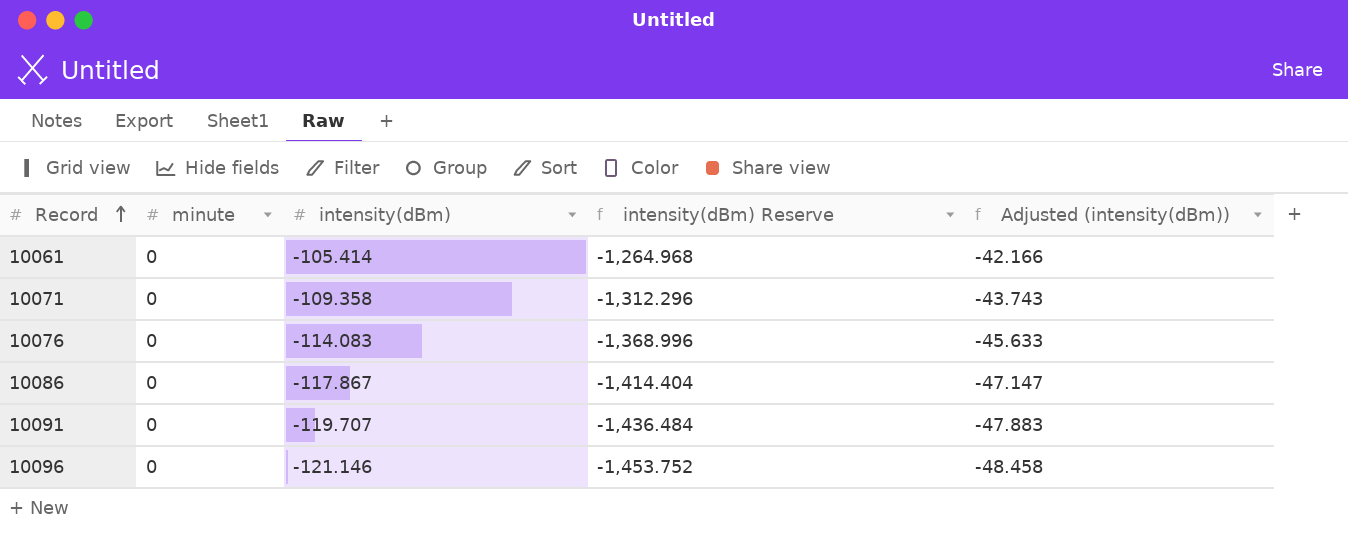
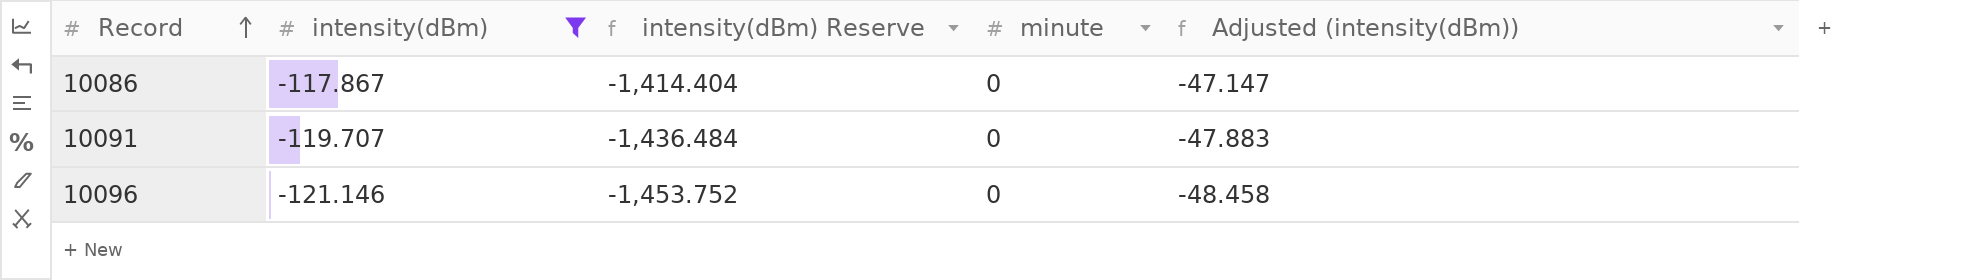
filter: none -> intensity(dBm) <= -117.867
column minute | position: 2 -> 4

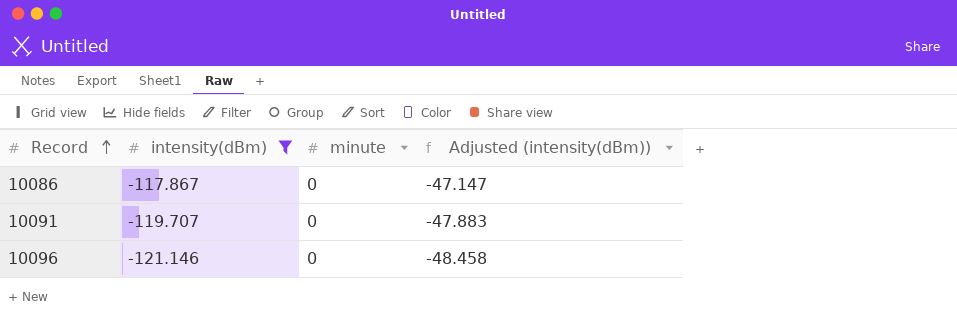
column intensity(dBm) Reserve | formula: [intensity(dBm)] * 12 -> none

